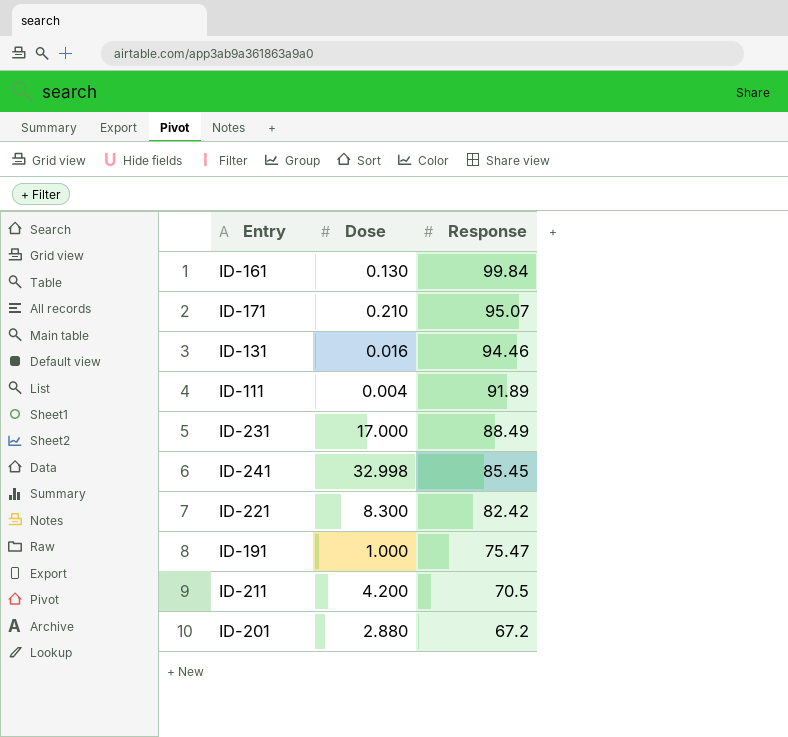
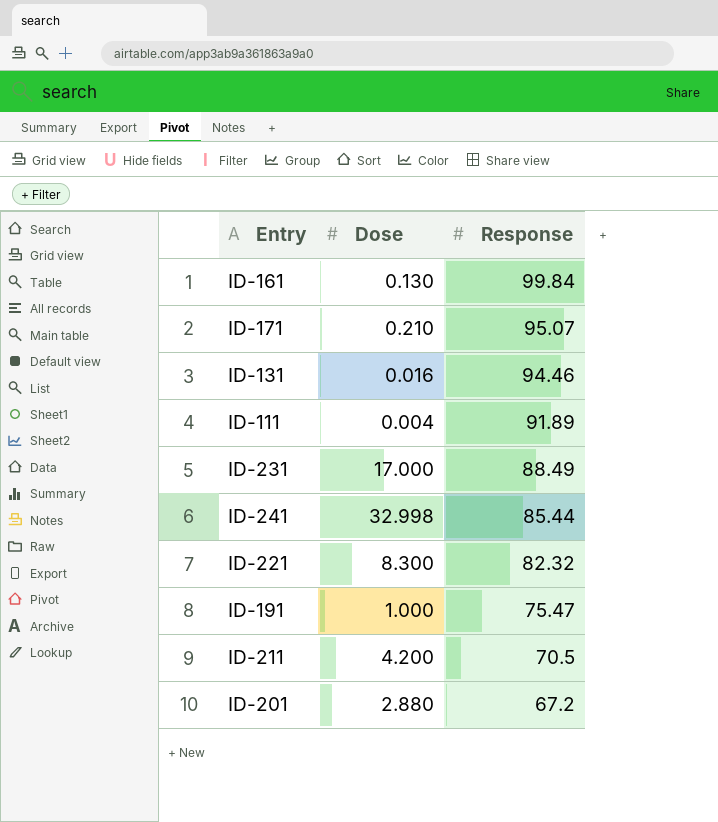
ID-241 | Response: 85.45 -> 85.44
ID-221 | Response: 82.42 -> 82.32

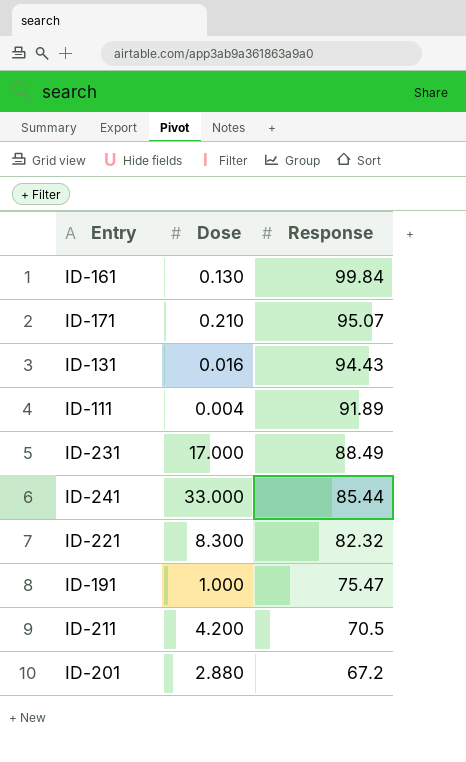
ID-131 | Response: 94.46 -> 94.43
ID-241 | Dose: 32.998 -> 33.000

